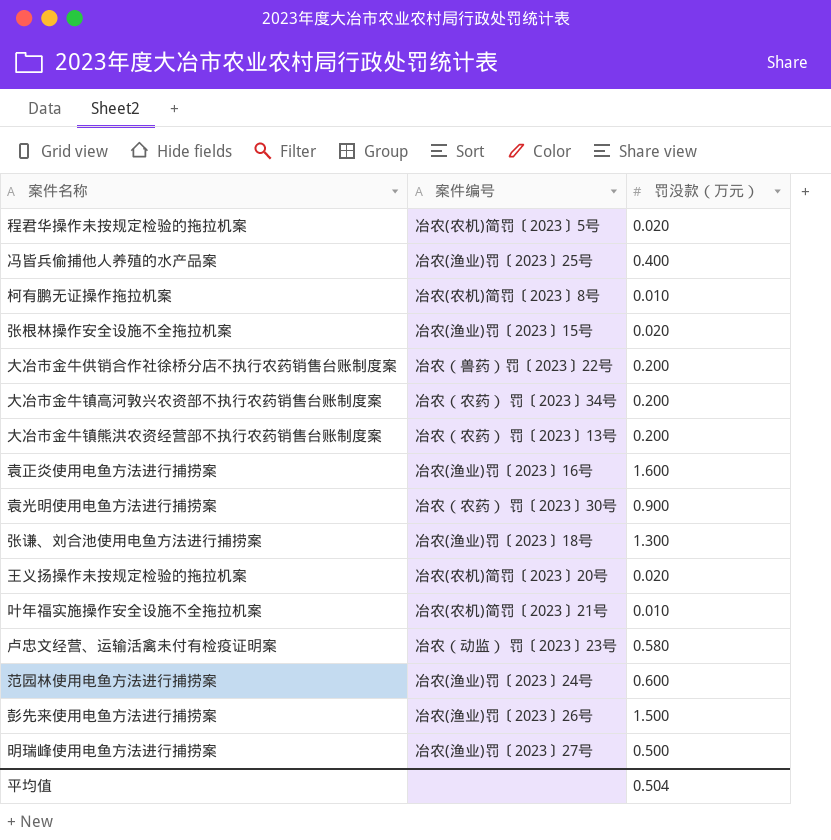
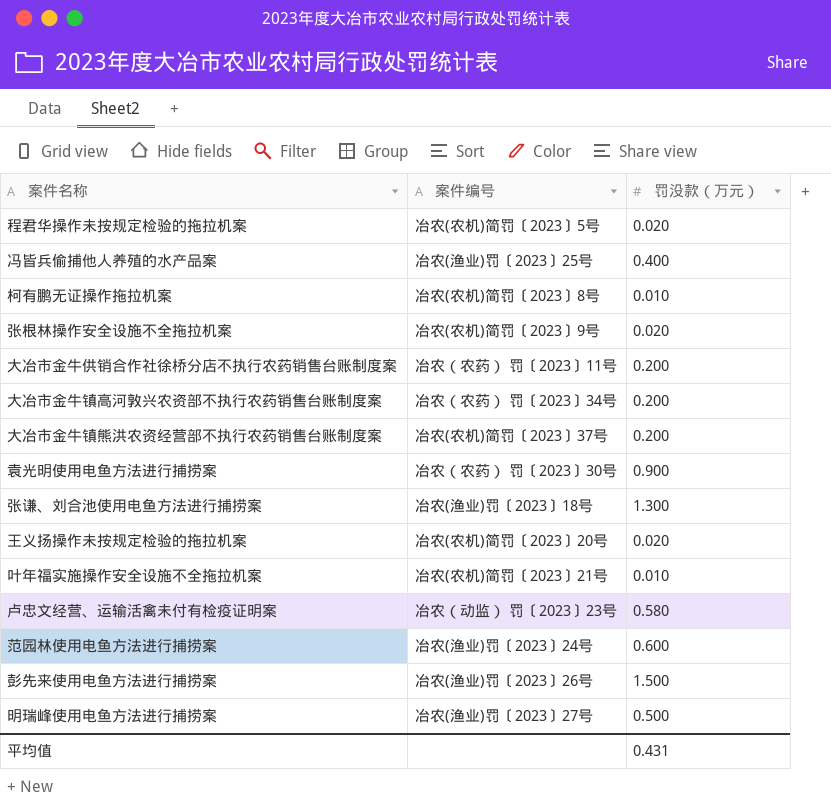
row 袁正炎使用电鱼方法进行捕捞案: 冶农(渔业)罚〔2023〕16号 | 1.600 -> none
张根林操作安全设施不全拖拉机案 | 案件编号: 冶农(渔业)罚〔2023〕15号 -> 冶农(农机)简罚〔2023〕9号
大冶市金牛供销合作社徐桥分店不执行农药销售台账制度案 | 案件编号: 冶农（兽药）罚〔2023〕22号 -> 冶农（农药） 罚〔2023〕11号
大冶市金牛镇熊洪农资经营部不执行农药销售台账制度案 | 案件编号: 冶农（农药） 罚〔2023〕13号 -> 冶农(农机)简罚〔2023〕37号
平均值 | 罚没款（万元）: 0.504 -> 0.431

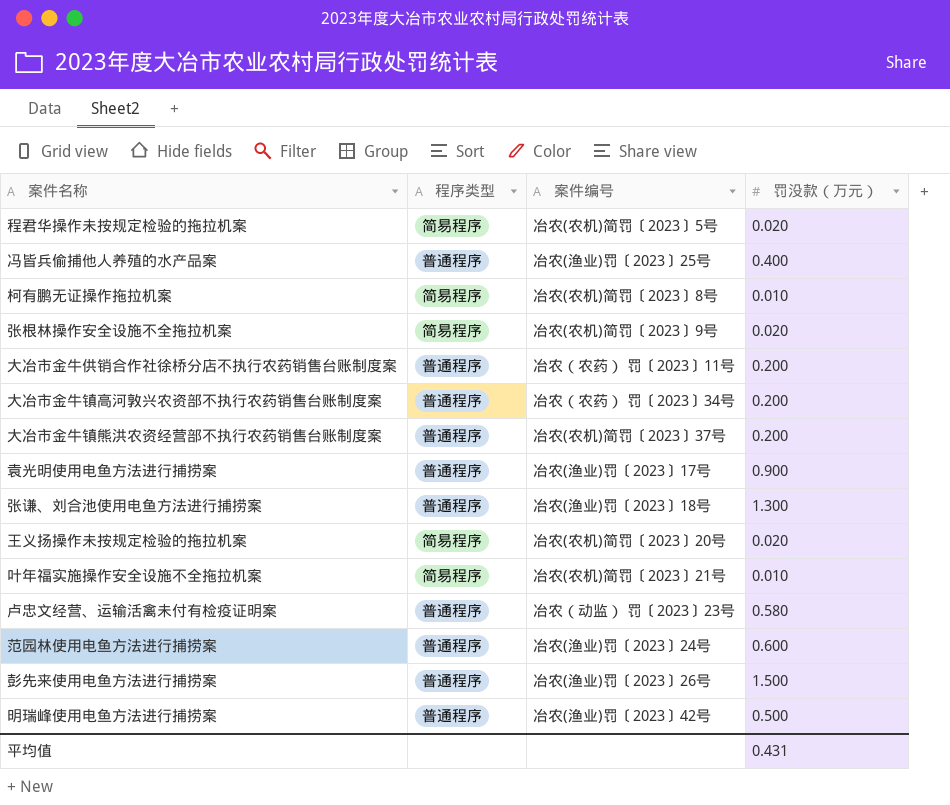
column 程序类型 | position: none -> 2
袁光明使用电鱼方法进行捕捞案 | 案件编号: 冶农（农药） 罚〔2023〕30号 -> 冶农(渔业)罚〔2023〕17号
明瑞峰使用电鱼方法进行捕捞案 | 案件编号: 冶农(渔业)罚〔2023〕27号 -> 冶农(渔业)罚〔2023〕42号

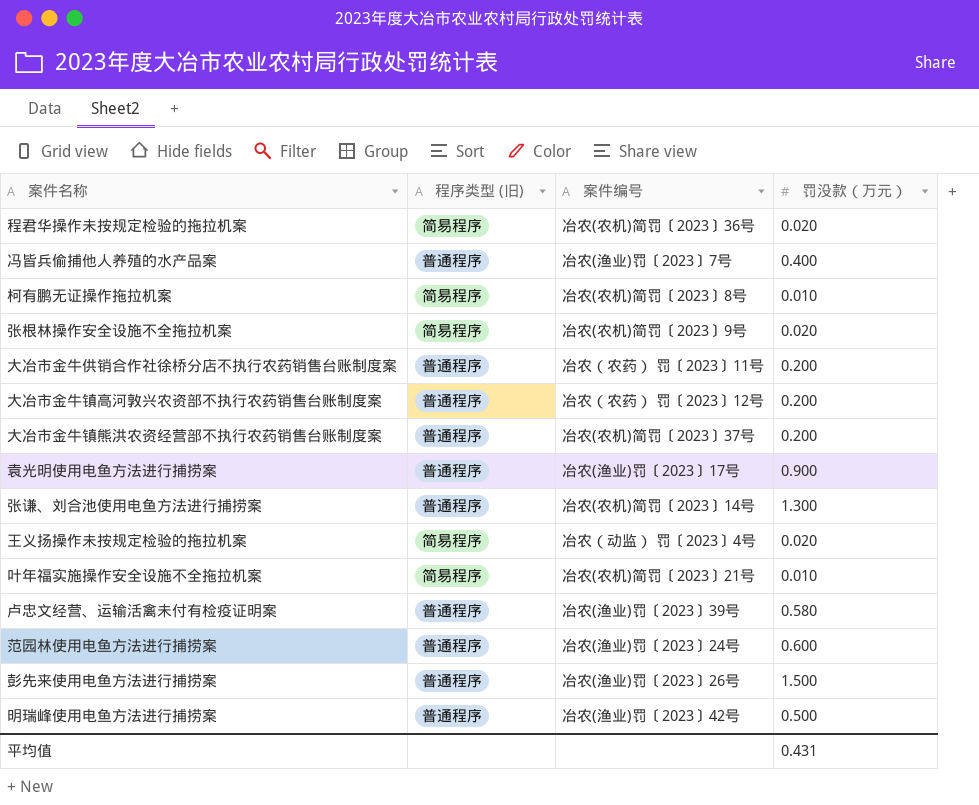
column name: 程序类型 -> 程序类型 (旧)
程君华操作未按规定检验的拖拉机案 | 案件编号: 冶农(农机)简罚〔2023〕5号 -> 冶农(农机)简罚〔2023〕36号
冯皆兵偷捕他人养殖的水产品案 | 案件编号: 冶农(渔业)罚〔2023〕25号 -> 冶农(渔业)罚〔2023〕7号
大冶市金牛镇高河敦兴农资部不执行农药销售台账制度案 | 案件编号: 冶农（农药） 罚〔2023〕34号 -> 冶农（农药） 罚〔2023〕12号
张谦、刘合池使用电鱼方法进行捕捞案 | 案件编号: 冶农(渔业)罚〔2023〕18号 -> 冶农(农机)简罚〔2023〕14号
王义扬操作未按规定检验的拖拉机案 | 案件编号: 冶农(农机)简罚〔2023〕20号 -> 冶农（动监） 罚〔2023〕4号
卢忠文经营、运输活禽未付有检疫证明案 | 案件编号: 冶农（动监） 罚〔2023〕23号 -> 冶农(渔业)罚〔2023〕39号

